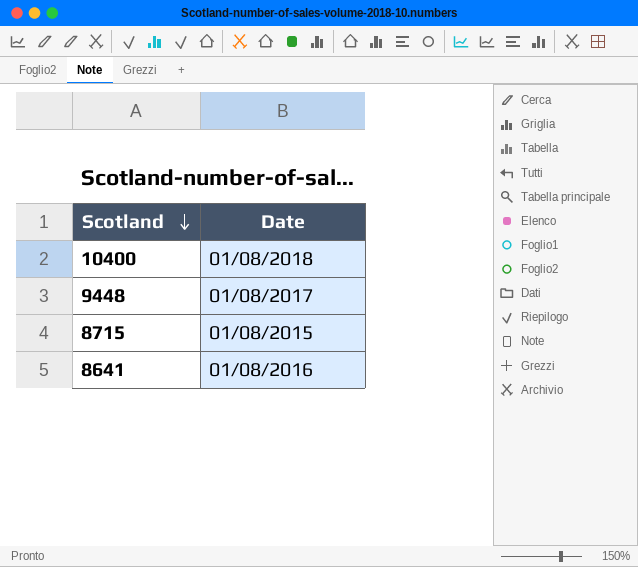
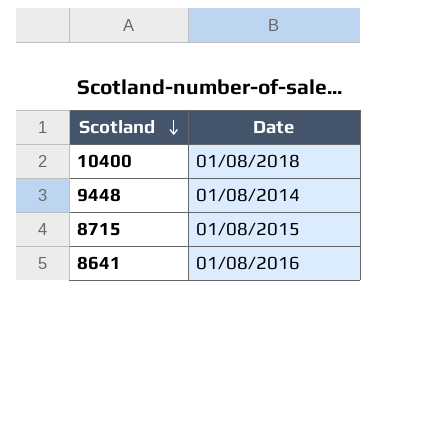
9448 | Date: 01/08/2017 -> 01/08/2014

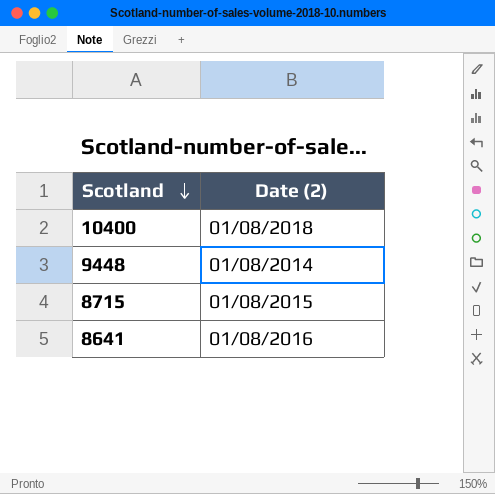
column name: Date -> Date (2)

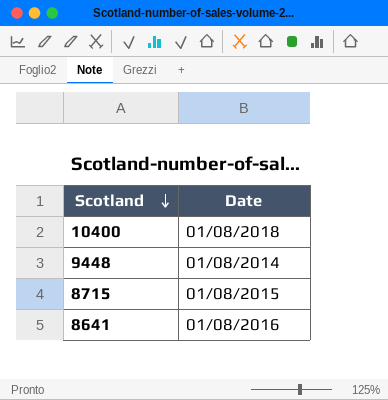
column name: Date (2) -> Date

